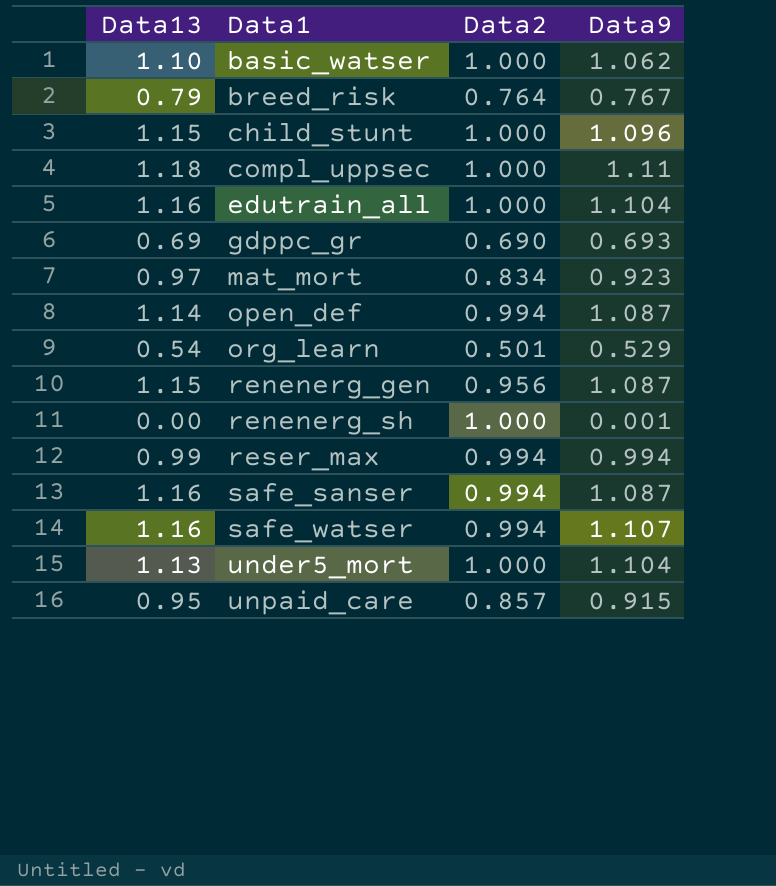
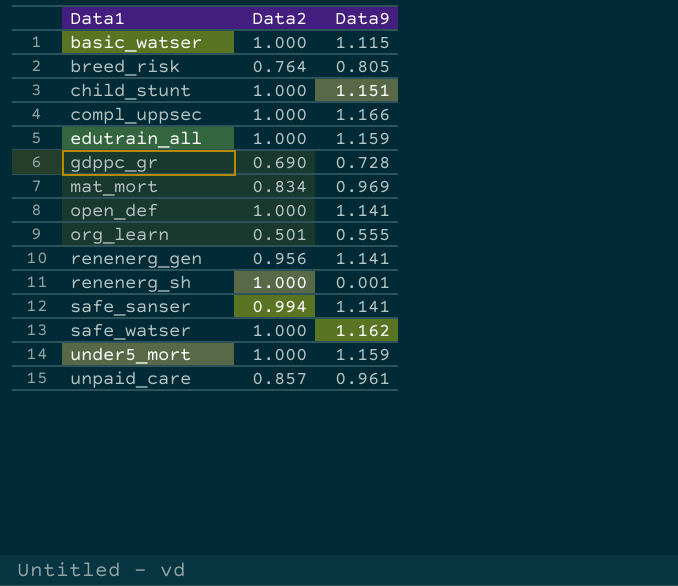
column Data13 | position: 1 -> none
row reser_max: 0.99 | 0.994 | 0.994 -> none
basic_watser | Data9: 1.062 -> 1.115
breed_risk | Data9: 0.767 -> 0.805
child_stunt | Data9: 1.096 -> 1.151
compl_uppsec | Data9: 1.11 -> 1.166
edutrain_all | Data9: 1.104 -> 1.159
gdppc_gr | Data9: 0.693 -> 0.728
mat_mort | Data9: 0.923 -> 0.969
open_def | Data2: 0.994 -> 1.000
open_def | Data9: 1.087 -> 1.141
org_learn | Data9: 0.529 -> 0.555
renenerg_gen | Data9: 1.087 -> 1.141
safe_sanser | Data9: 1.087 -> 1.141
safe_watser | Data2: 0.994 -> 1.000
safe_watser | Data9: 1.107 -> 1.162
under5_mort | Data9: 1.104 -> 1.159
unpaid_care | Data9: 0.915 -> 0.961

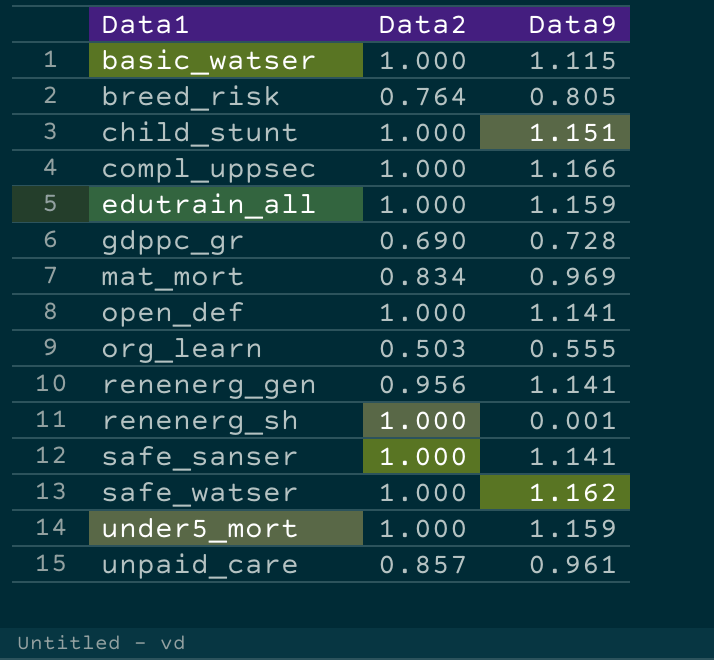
org_learn | Data2: 0.501 -> 0.503
safe_sanser | Data2: 0.994 -> 1.000

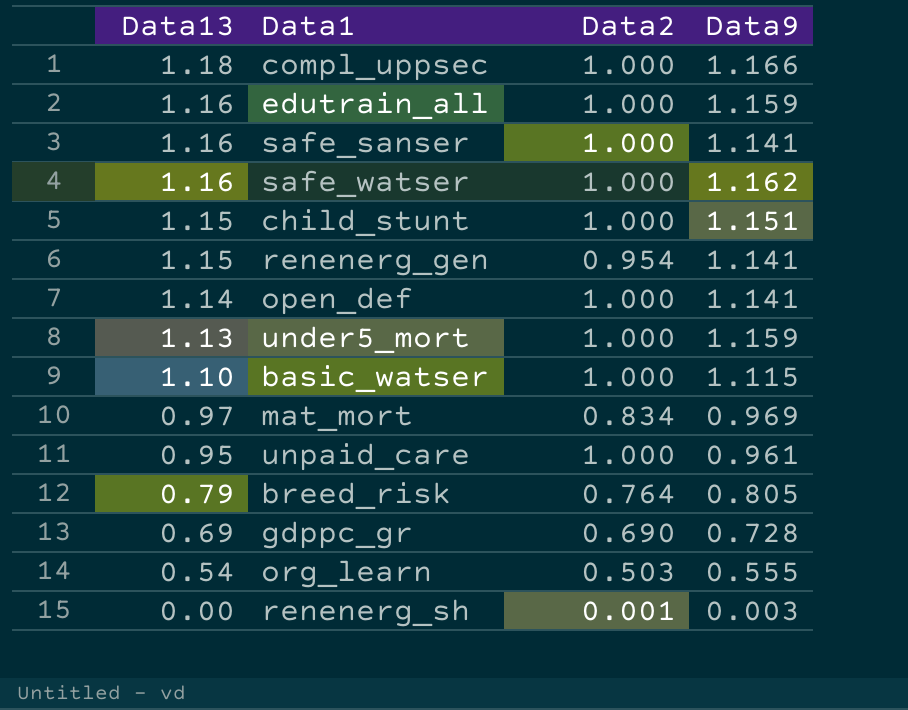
row order: Data1 ascending -> Data13 descending
column Data13 | position: none -> 1
renenerg_gen | Data2: 0.956 -> 0.954
unpaid_care | Data2: 0.857 -> 1.000
renenerg_sh | Data2: 1.000 -> 0.001
renenerg_sh | Data9: 0.001 -> 0.003

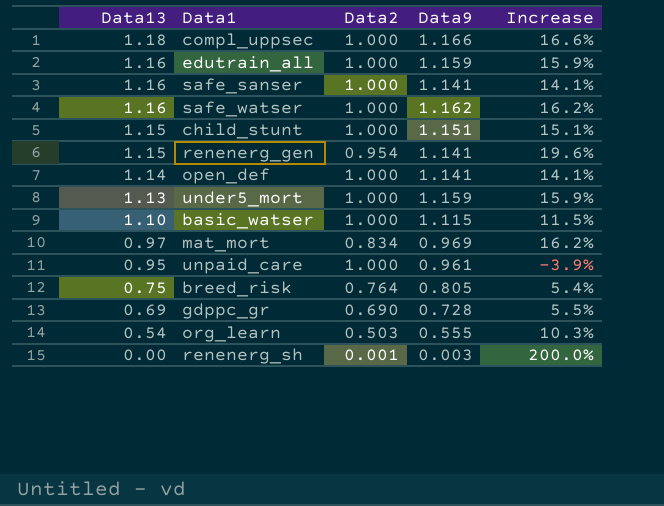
column Increase | formula: none -> ([Data9] - [Data2]) / [Data2]
breed_risk | Data13: 0.79 -> 0.75

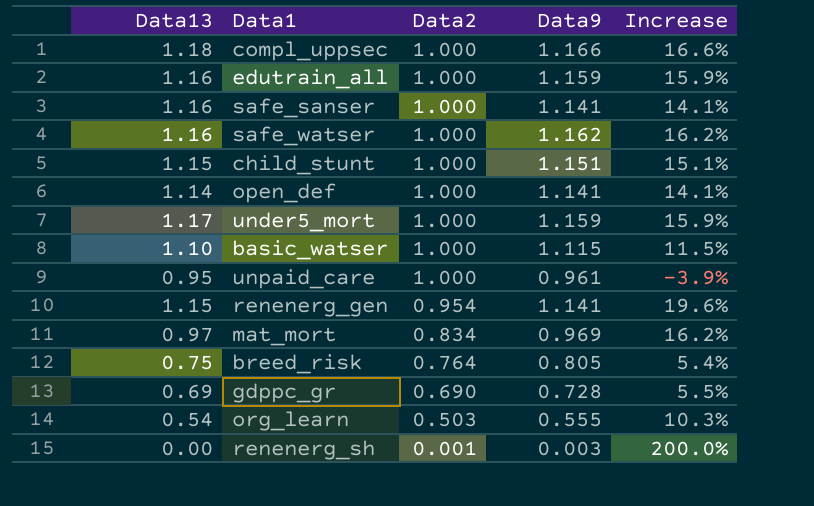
row order: Data13 descending -> Data2 descending
under5_mort | Data13: 1.13 -> 1.17

